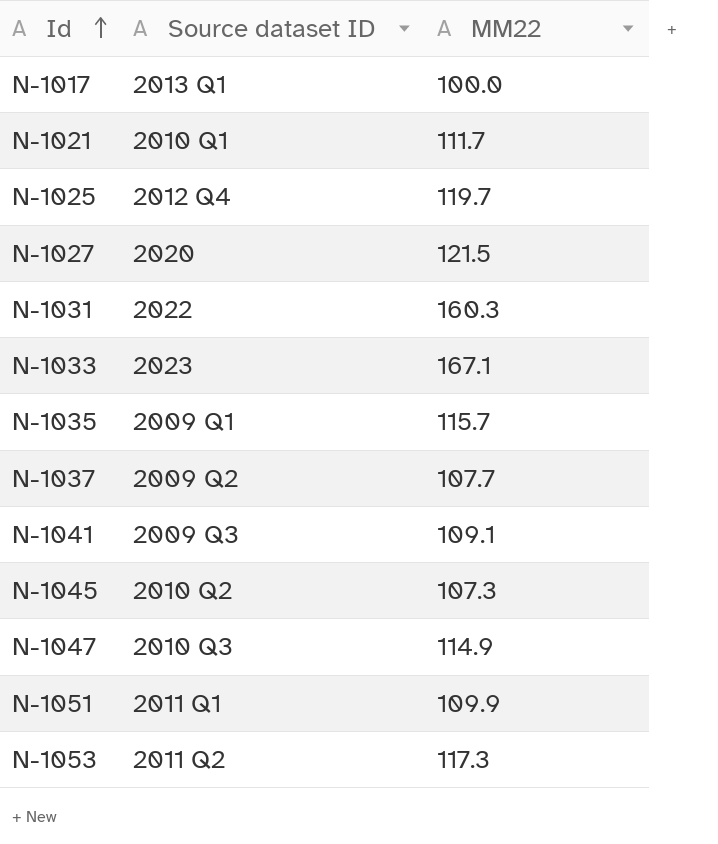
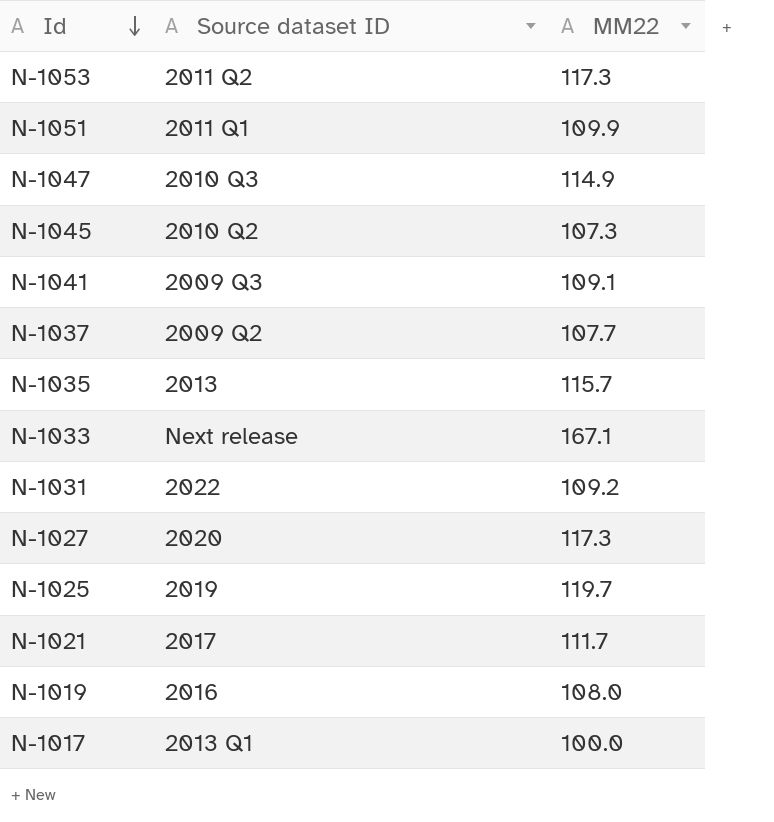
row order: Id ascending -> Id descending
N-1035 | Source dataset ID: 2009 Q1 -> 2013
N-1033 | Source dataset ID: 2023 -> Next release
N-1031 | MM22: 160.3 -> 109.2
N-1027 | MM22: 121.5 -> 117.3
N-1025 | Source dataset ID: 2012 Q4 -> 2019
N-1021 | Source dataset ID: 2010 Q1 -> 2017
row N-1019: none -> 2016 | 108.0

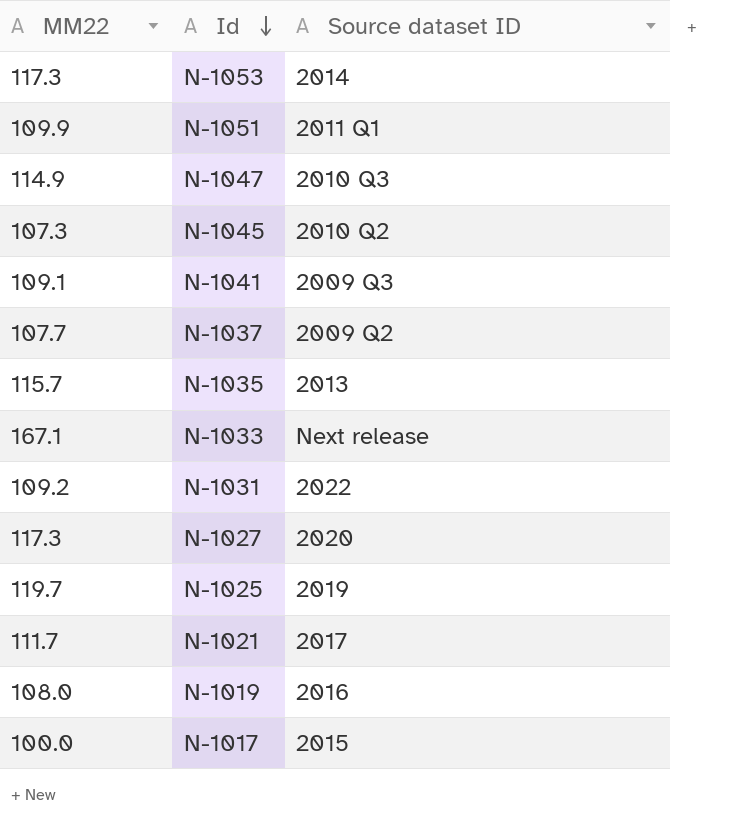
column MM22 | position: 3 -> 1
N-1053 | Source dataset ID: 2011 Q2 -> 2014
N-1017 | Source dataset ID: 2013 Q1 -> 2015

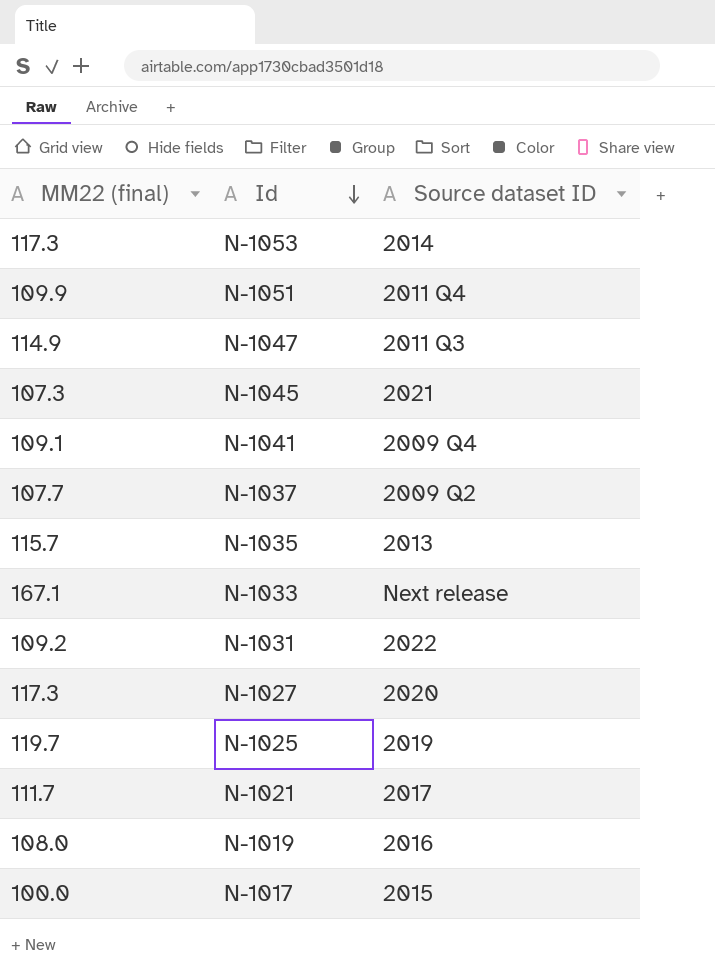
column name: MM22 -> MM22 (final)
N-1051 | Source dataset ID: 2011 Q1 -> 2011 Q4
N-1047 | Source dataset ID: 2010 Q3 -> 2011 Q3
N-1045 | Source dataset ID: 2010 Q2 -> 2021
N-1041 | Source dataset ID: 2009 Q3 -> 2009 Q4

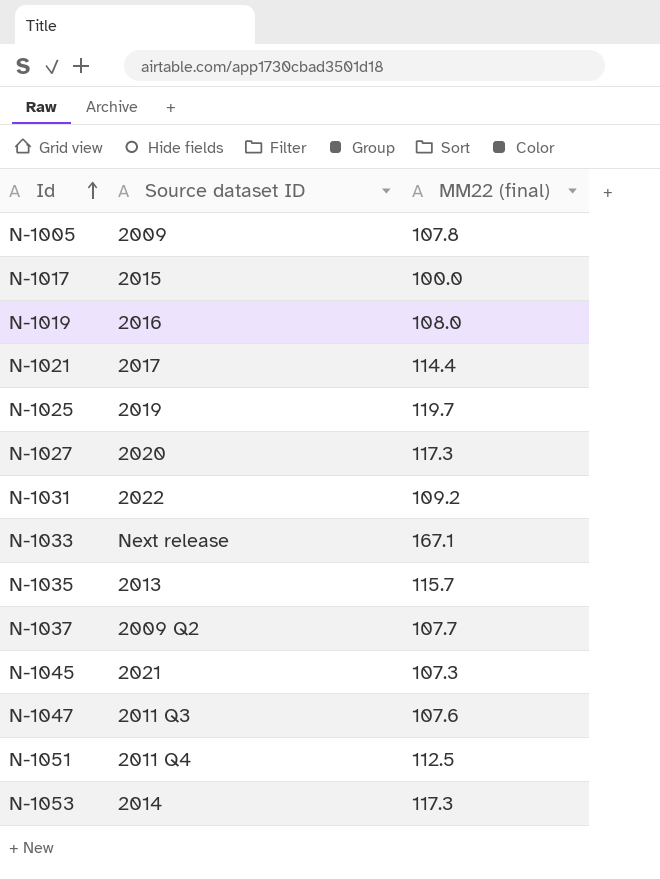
row order: Id descending -> Id ascending
column MM22 (final) | position: 1 -> 3
row N-1041: 109.1 | 2009 Q4 -> none
row N-1005: none -> 2009 | 107.8
N-1021 | MM22 (final): 111.7 -> 114.4
N-1047 | MM22 (final): 114.9 -> 107.6
N-1051 | MM22 (final): 109.9 -> 112.5

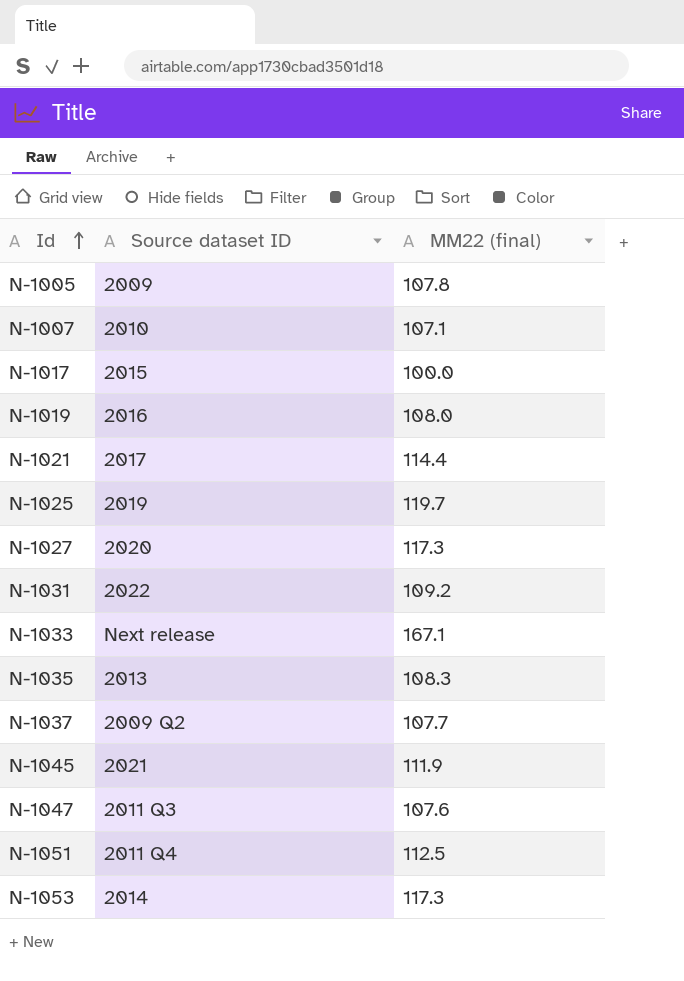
row N-1007: none -> 2010 | 107.1
N-1035 | MM22 (final): 115.7 -> 108.3
N-1045 | MM22 (final): 107.3 -> 111.9

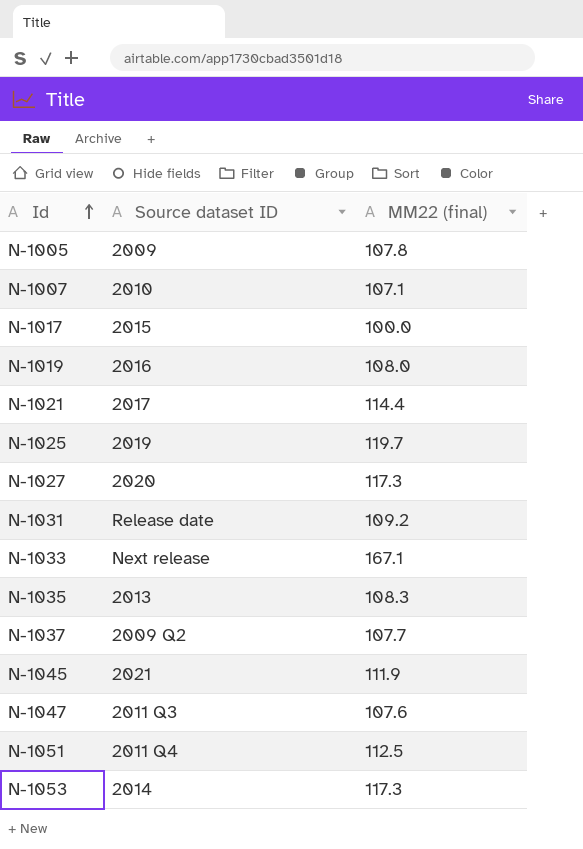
N-1031 | Source dataset ID: 2022 -> Release date

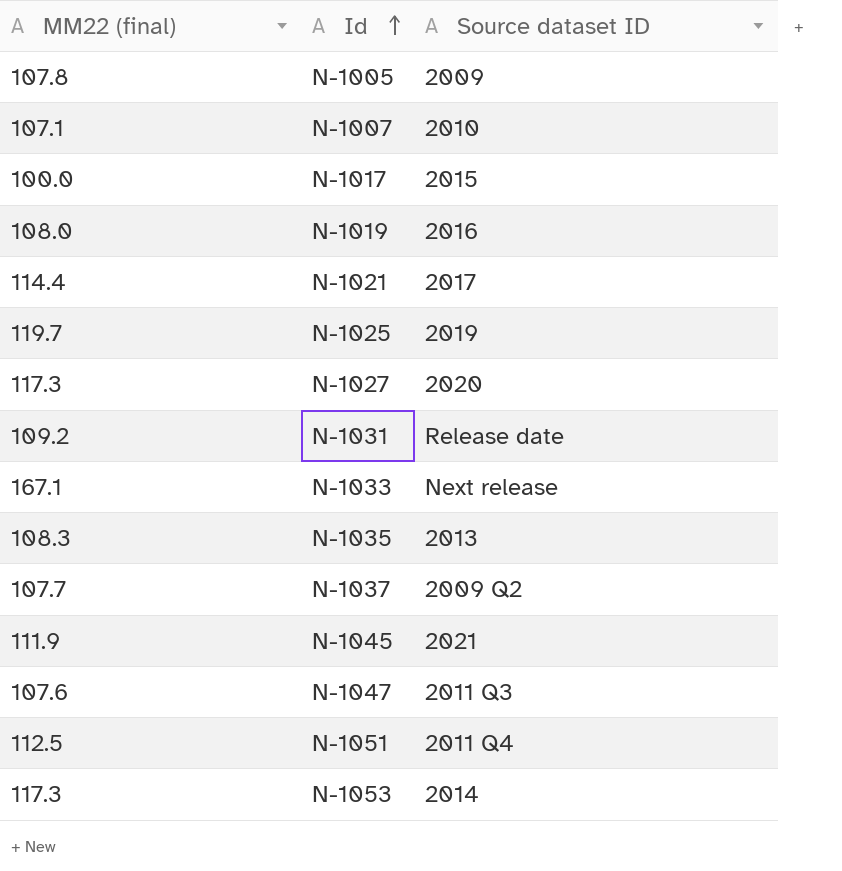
column MM22 (final) | position: 3 -> 1

